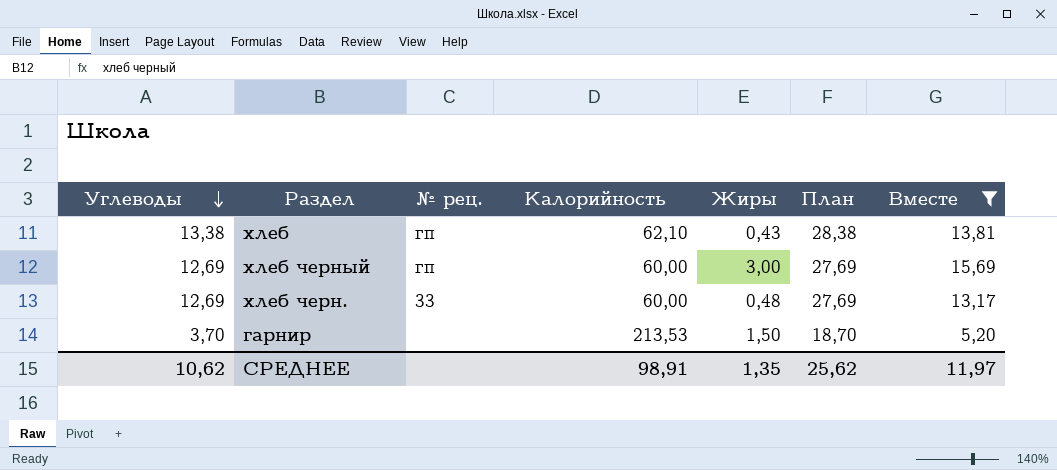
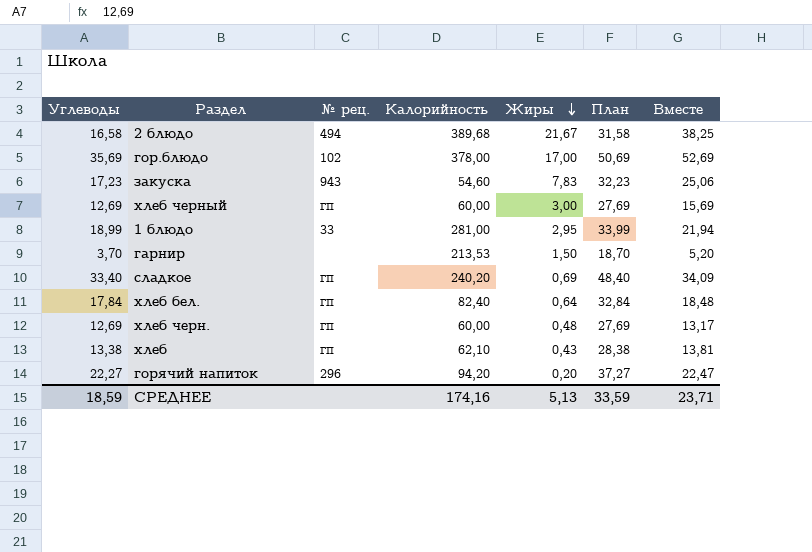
filter: Вместе <= 15,69 -> none
row order: Углеводы descending -> Жиры descending
хлеб черн. | № рец.: 33 -> гп
СРЕДНЕЕ | Углеводы: 10,62 -> 18,59
СРЕДНЕЕ | Калорийность: 98,91 -> 174,16
СРЕДНЕЕ | Жиры: 1,35 -> 5,13
СРЕДНЕЕ | План: 25,62 -> 33,59
СРЕДНЕЕ | Вместе: 11,97 -> 23,71

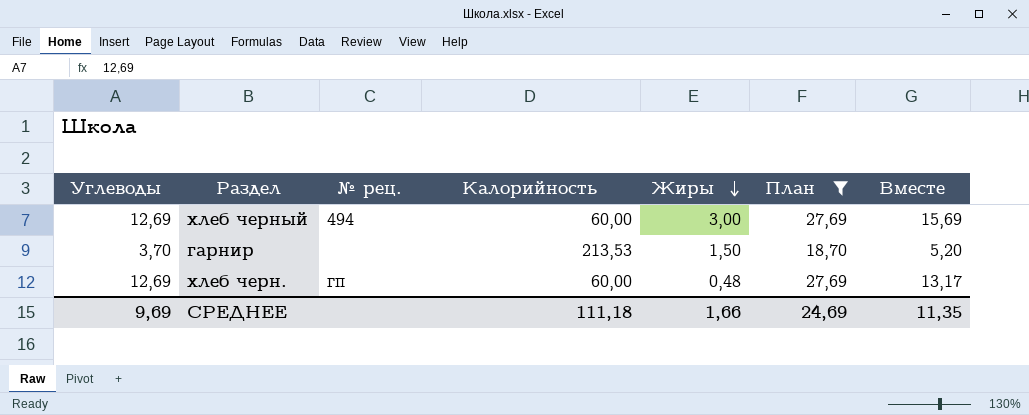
filter: none -> План <= 27,69
хлеб черный | № рец.: гп -> 494
СРЕДНЕЕ | Углеводы: 18,59 -> 9,69
СРЕДНЕЕ | Калорийность: 174,16 -> 111,18
СРЕДНЕЕ | Жиры: 5,13 -> 1,66
СРЕДНЕЕ | План: 33,59 -> 24,69
СРЕДНЕЕ | Вместе: 23,71 -> 11,35

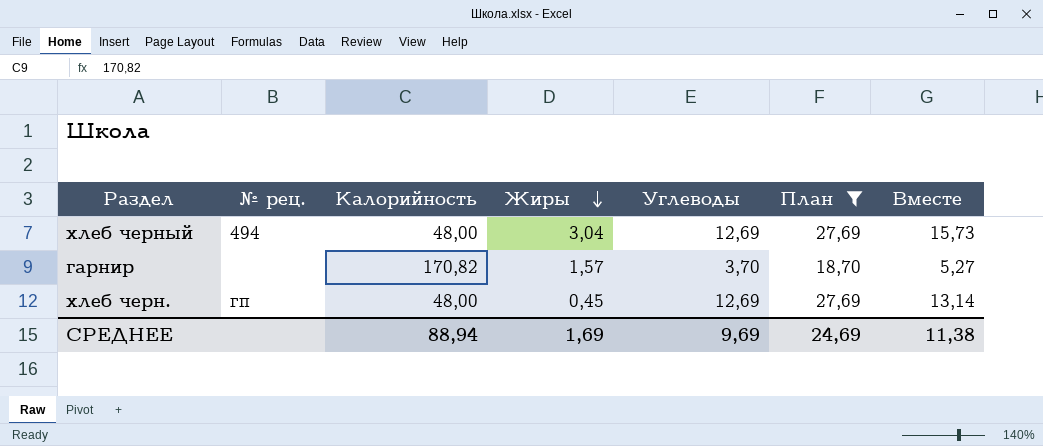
column Углеводы | position: 1 -> 5
хлеб черный | Калорийность: 60,00 -> 48,00
хлеб черный | Жиры: 3,00 -> 3,04
хлеб черный | Вместе: 15,69 -> 15,73
гарнир | Калорийность: 213,53 -> 170,82
гарнир | Жиры: 1,50 -> 1,57
гарнир | Вместе: 5,20 -> 5,27
хлеб черн. | Калорийность: 60,00 -> 48,00
хлеб черн. | Жиры: 0,48 -> 0,45
хлеб черн. | Вместе: 13,17 -> 13,14
СРЕДНЕЕ | Калорийность: 111,18 -> 88,94
СРЕДНЕЕ | Жиры: 1,66 -> 1,69
СРЕДНЕЕ | Вместе: 11,35 -> 11,38

